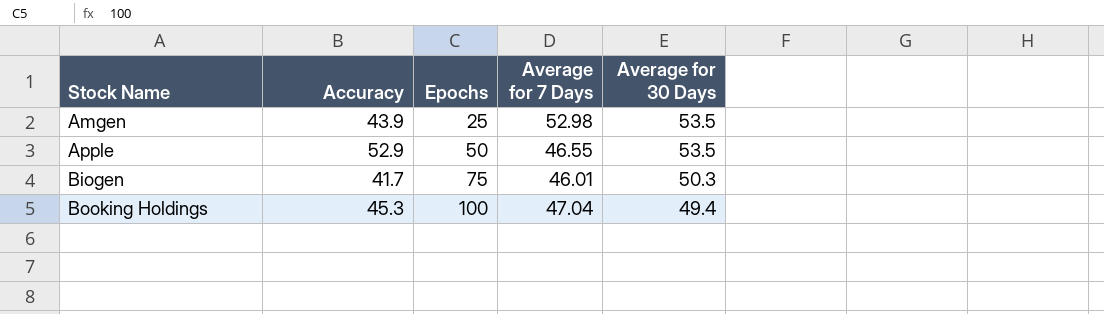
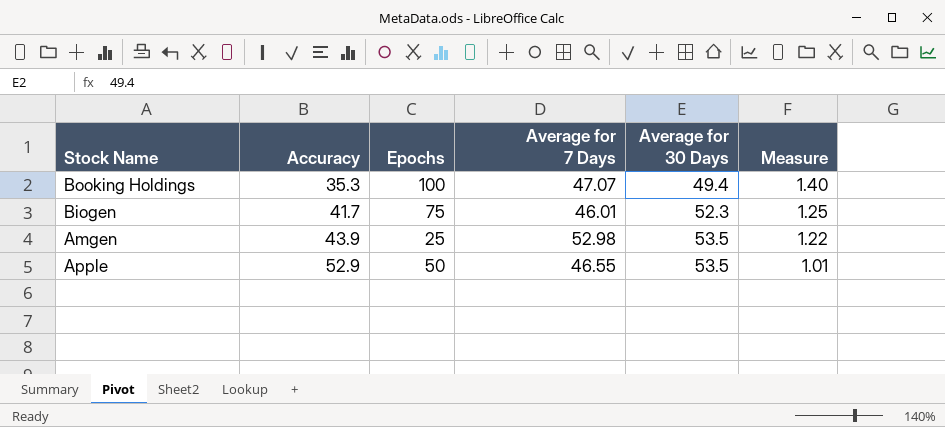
row order: Stock Name ascending -> Accuracy ascending
column Measure | formula: none -> [Average for 30 Days] / [Accuracy]
Booking Holdings | Accuracy: 45.3 -> 35.3
Booking Holdings | Average for 7 Days: 47.04 -> 47.07
Biogen | Average for 30 Days: 50.3 -> 52.3

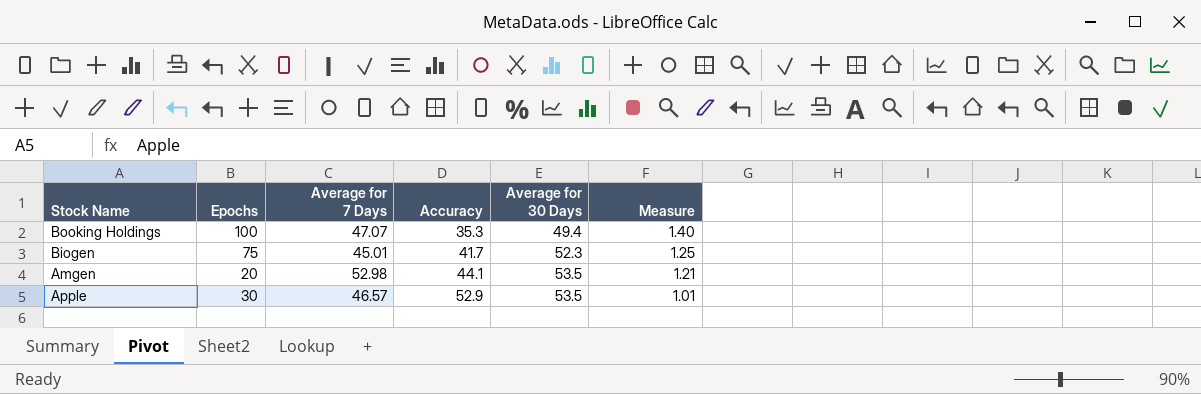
column Accuracy | position: 2 -> 4
Biogen | Average for 7 Days: 46.01 -> 45.01
Amgen | Epochs: 25 -> 20
Amgen | Accuracy: 43.9 -> 44.1
Amgen | Measure: 1.22 -> 1.21
Apple | Epochs: 50 -> 30
Apple | Average for 7 Days: 46.55 -> 46.57

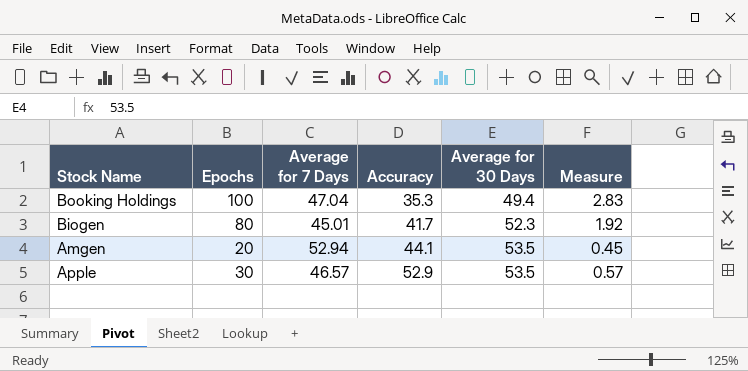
column Measure | formula: [Average for 30 Days] / [Accuracy] -> [Epochs] / [Accuracy]
Booking Holdings | Average for 7 Days: 47.07 -> 47.04
Biogen | Epochs: 75 -> 80
Amgen | Average for 7 Days: 52.98 -> 52.94

